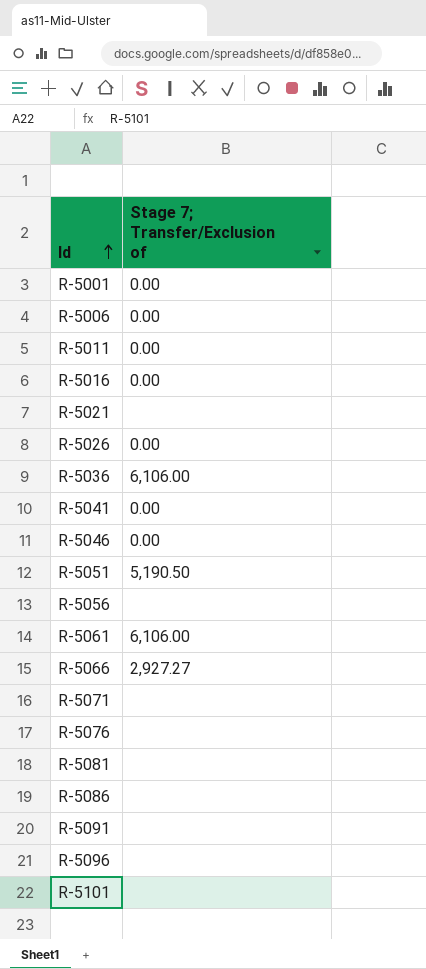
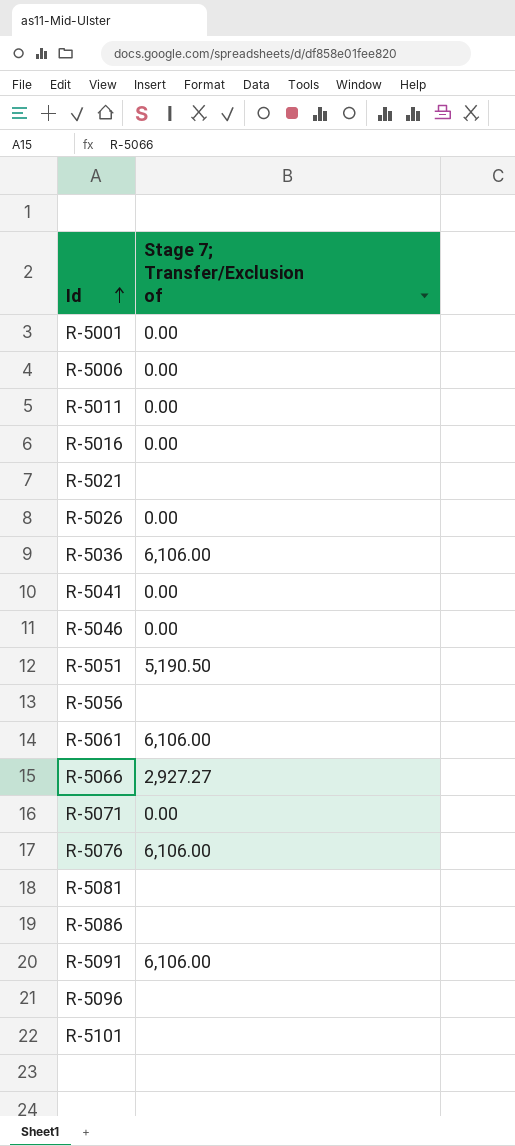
R-5071 | Stage 7; Transfer/Exclusion of: none -> 0.00
R-5076 | Stage 7; Transfer/Exclusion of: none -> 6,106.00
R-5091 | Stage 7; Transfer/Exclusion of: none -> 6,106.00

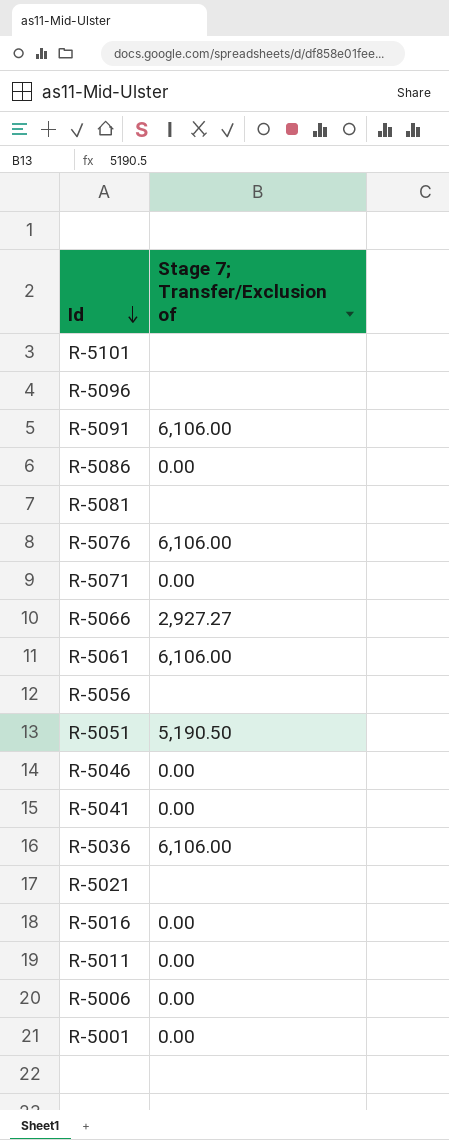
row order: Id ascending -> Id descending
row R-5026: 0.00 -> none
R-5086 | Stage 7; Transfer/Exclusion of: none -> 0.00

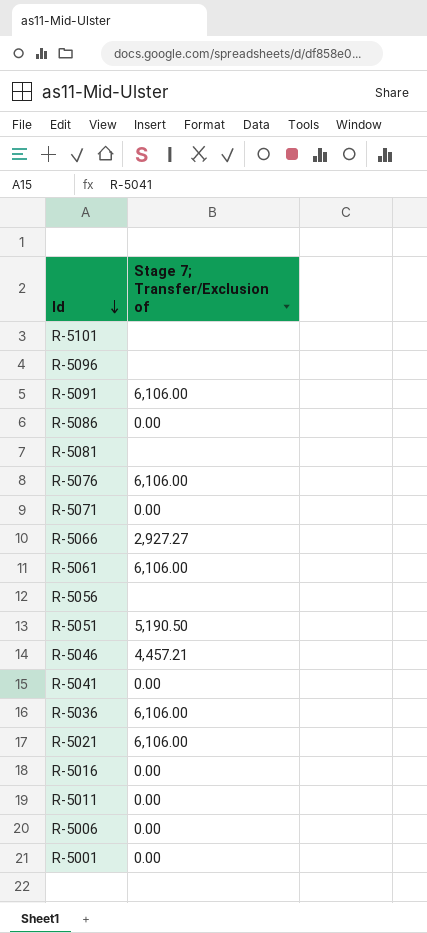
R-5046 | Stage 7; Transfer/Exclusion of: 0.00 -> 4,457.21
R-5021 | Stage 7; Transfer/Exclusion of: none -> 6,106.00

